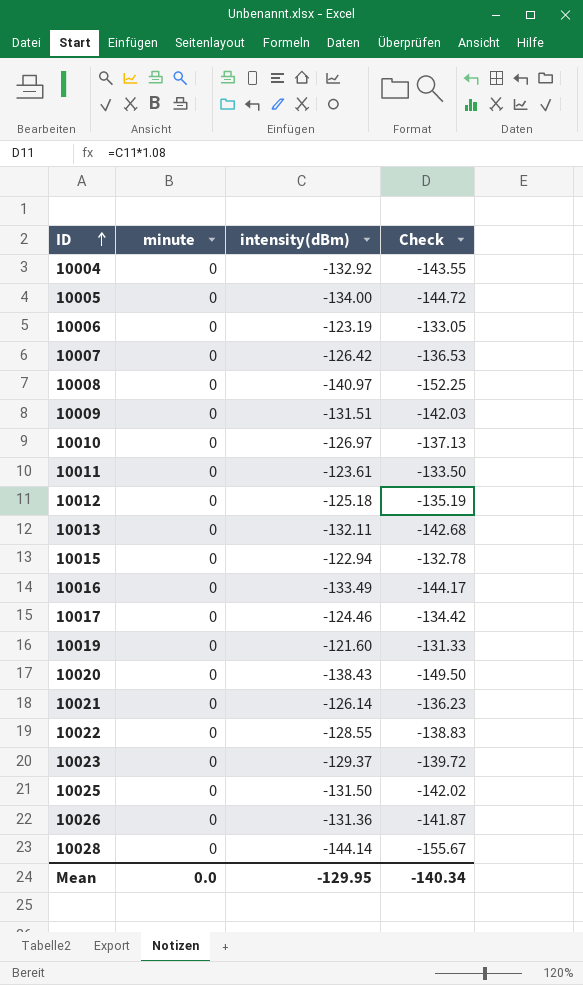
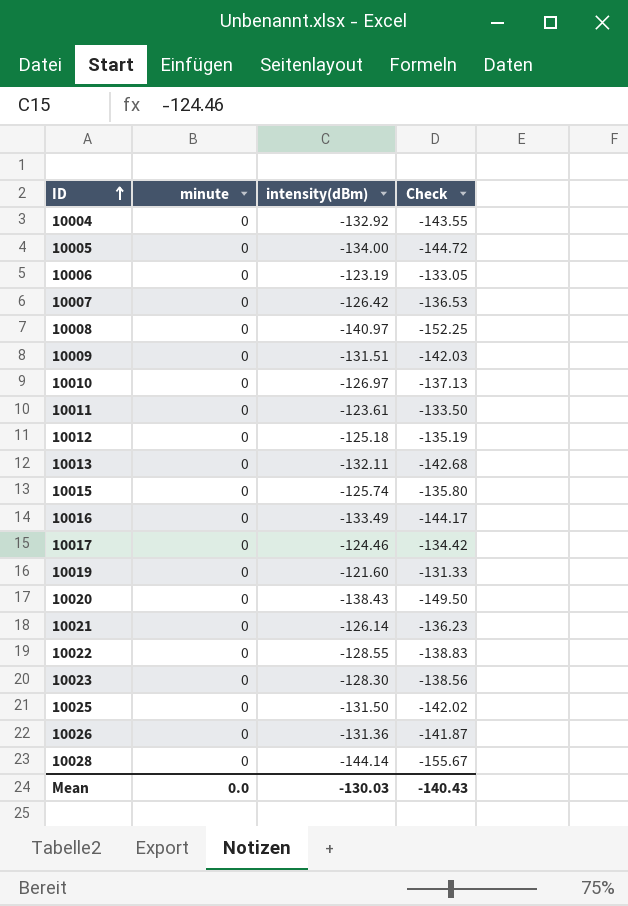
10015 | intensity(dBm): -122.94 -> -125.74
10015 | Check: -132.78 -> -135.80
10023 | intensity(dBm): -129.37 -> -128.30
10023 | Check: -139.72 -> -138.56
Mean | intensity(dBm): -129.95 -> -130.03
Mean | Check: -140.34 -> -140.43

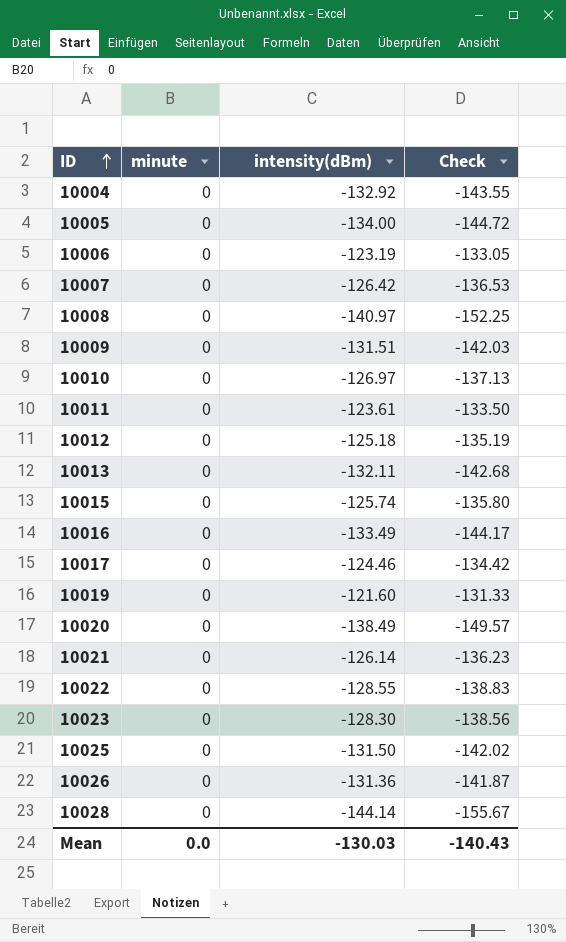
10020 | intensity(dBm): -138.43 -> -138.49
10020 | Check: -149.50 -> -149.57

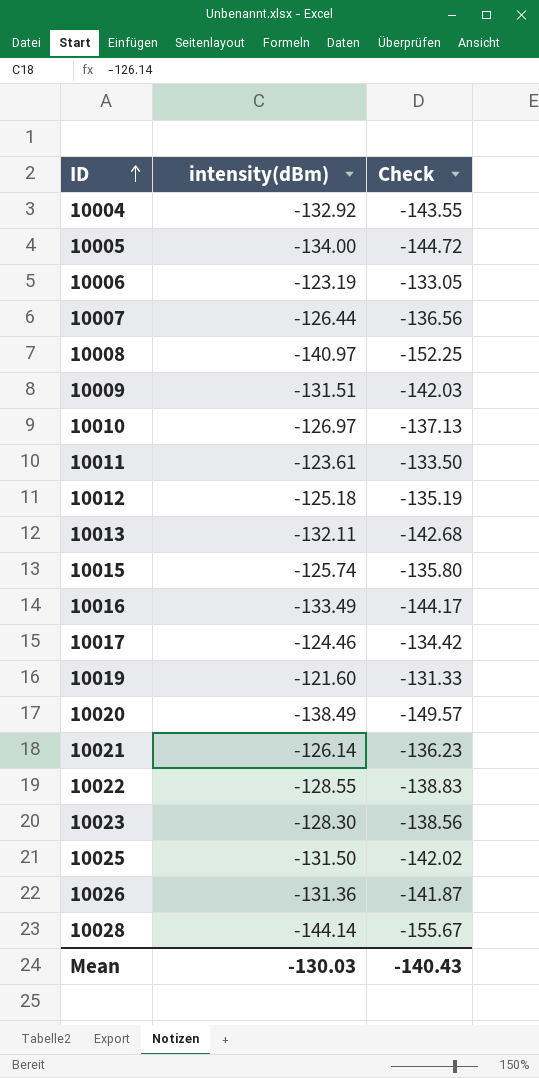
column minute | position: 2 -> none
10007 | intensity(dBm): -126.42 -> -126.44
10007 | Check: -136.53 -> -136.56

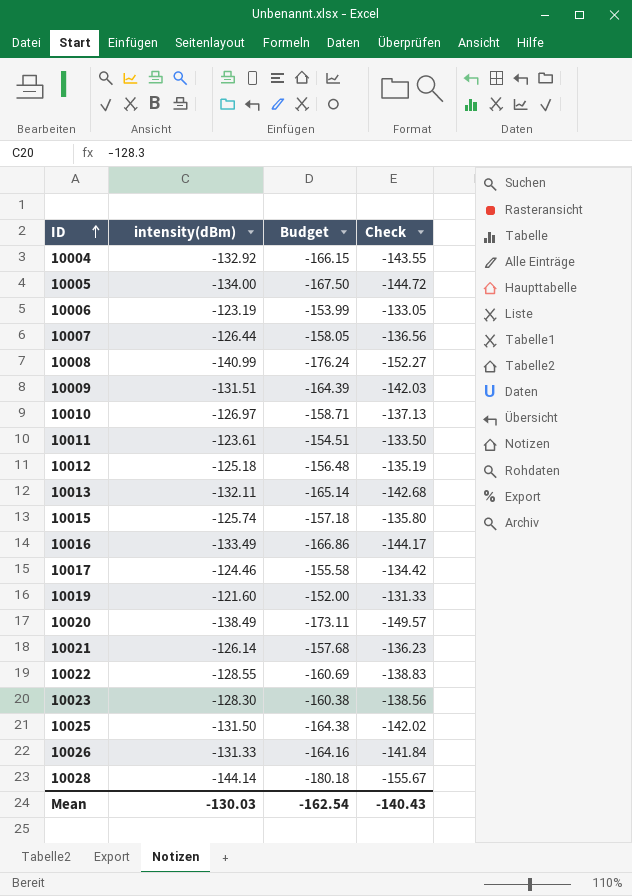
column Budget | formula: none -> [intensity(dBm)] * 1.25
10008 | intensity(dBm): -140.97 -> -140.99
10008 | Check: -152.25 -> -152.27
10026 | intensity(dBm): -131.36 -> -131.33
10026 | Check: -141.87 -> -141.84

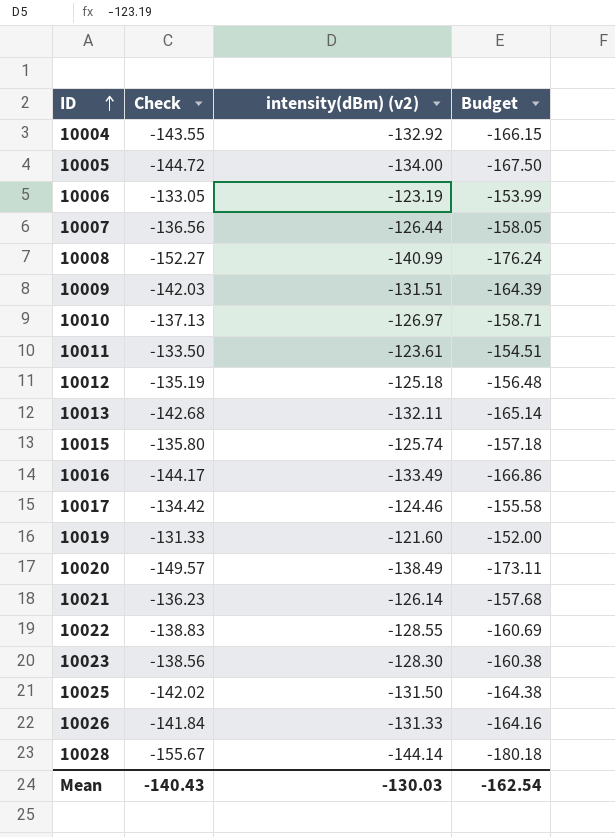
column Check | position: 4 -> 2
column name: intensity(dBm) -> intensity(dBm) (v2)

